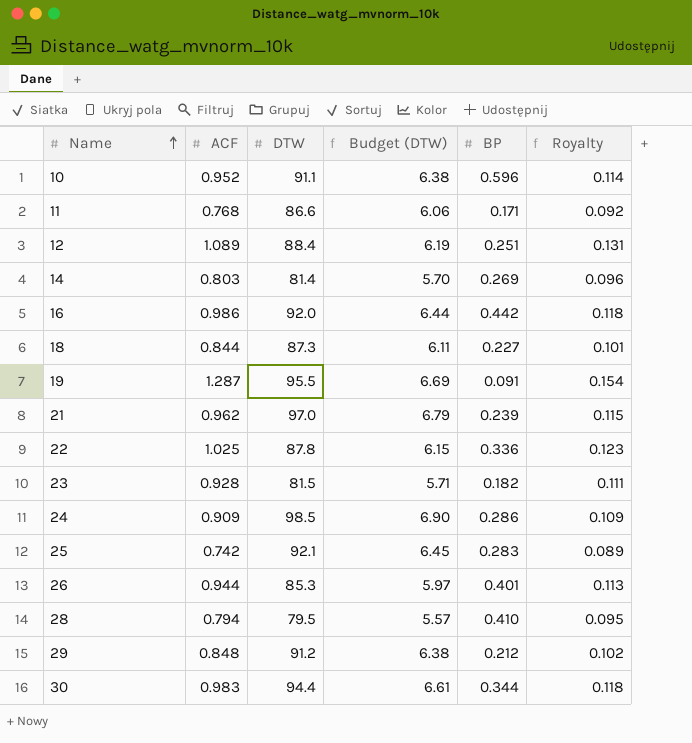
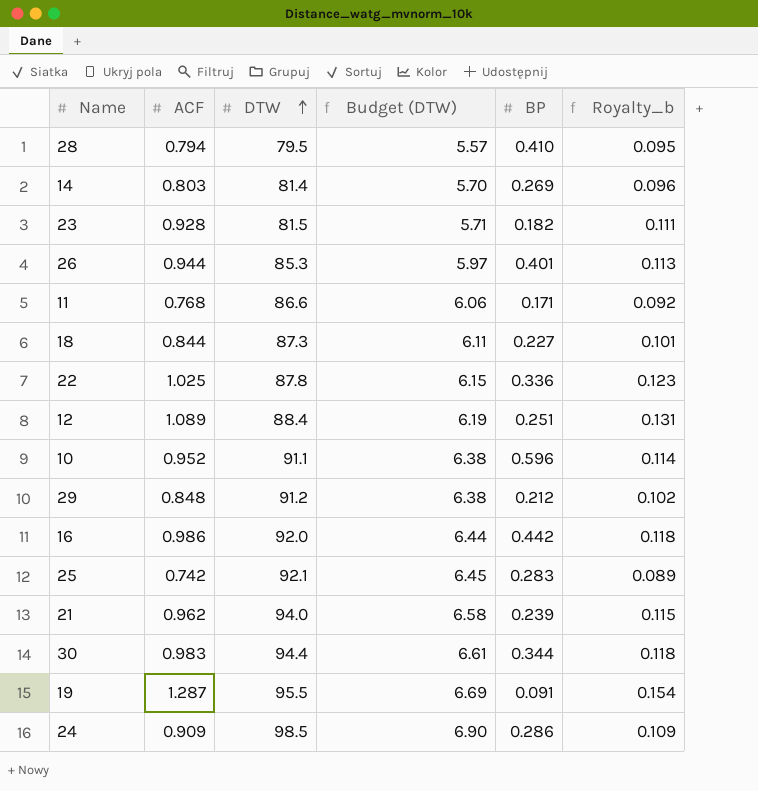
row order: Name ascending -> DTW ascending
column name: Royalty -> Royalty_b
21 | DTW: 97.0 -> 94.0
21 | Budget (DTW): 6.79 -> 6.58

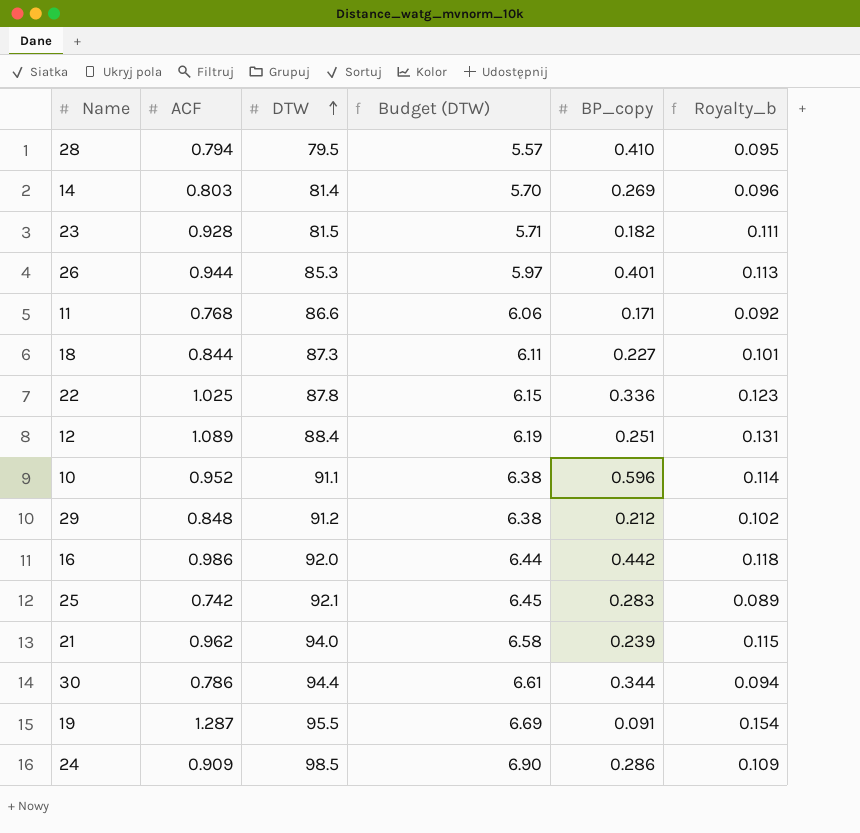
column name: BP -> BP_copy
30 | ACF: 0.983 -> 0.786
30 | Royalty_b: 0.118 -> 0.094

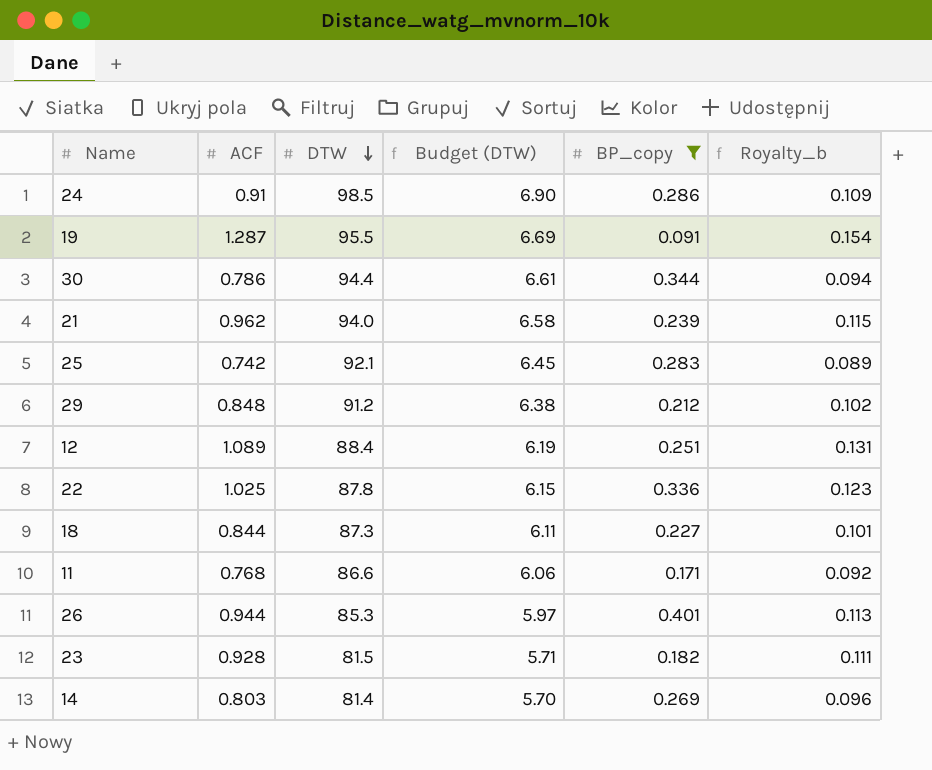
filter: none -> BP_copy <= 0.401
row order: DTW ascending -> DTW descending
24 | ACF: 0.909 -> 0.91

